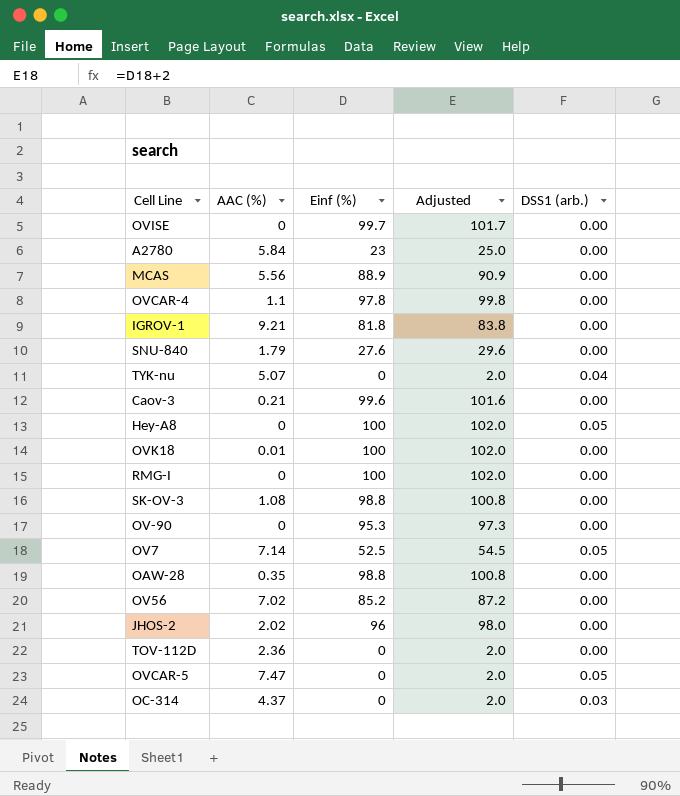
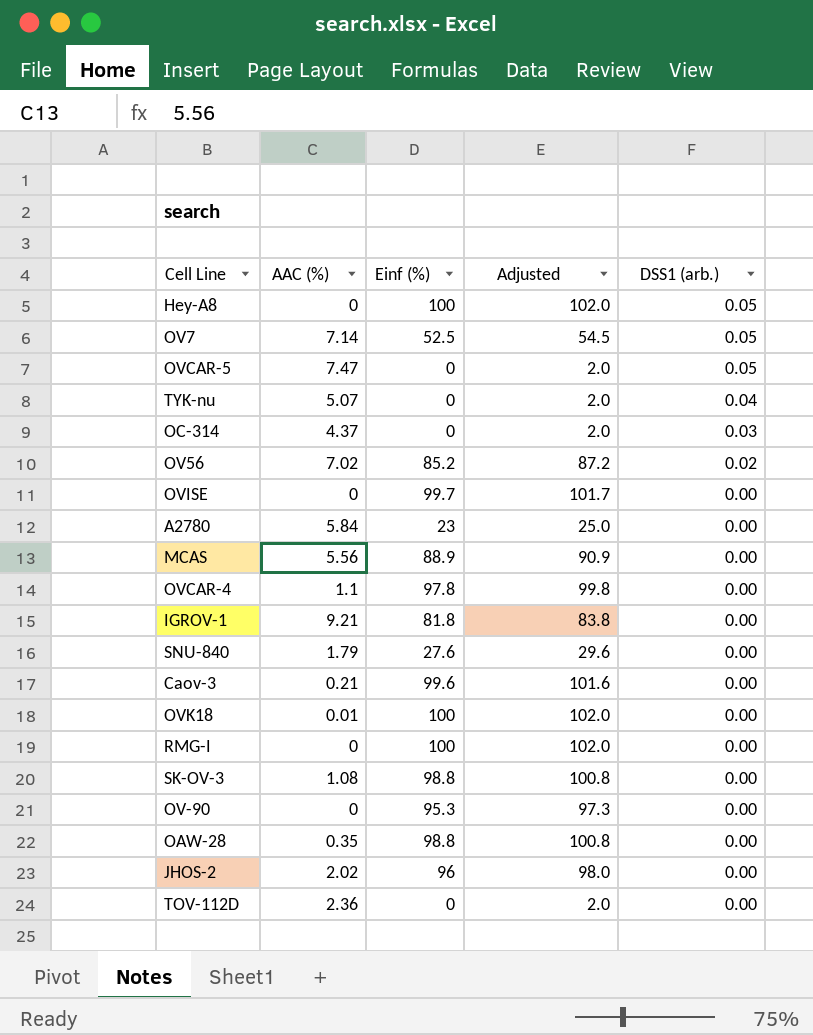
row order: none -> DSS1 (arb.) descending
OV56 | DSS1 (arb.): 0.00 -> 0.02

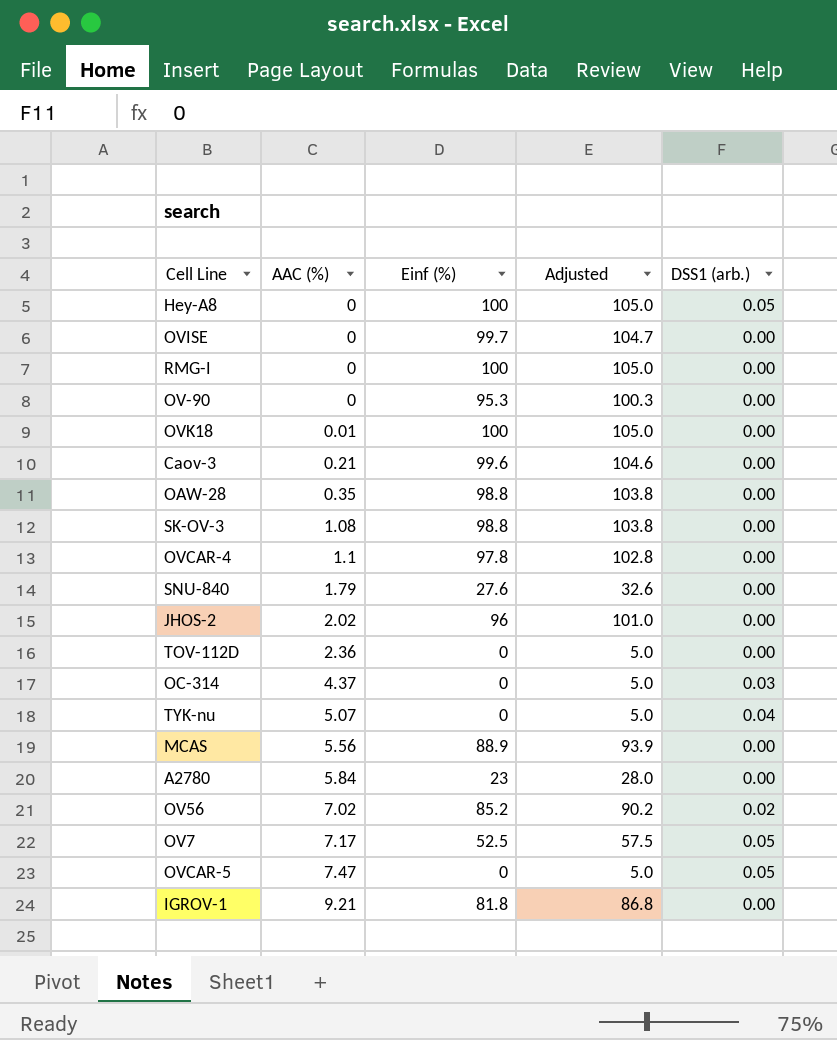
row order: DSS1 (arb.) descending -> AAC (%) ascending
column Adjusted | formula: [Einf (%)] + 2 -> [Einf (%)] + 5
OV7 | AAC (%): 7.14 -> 7.17

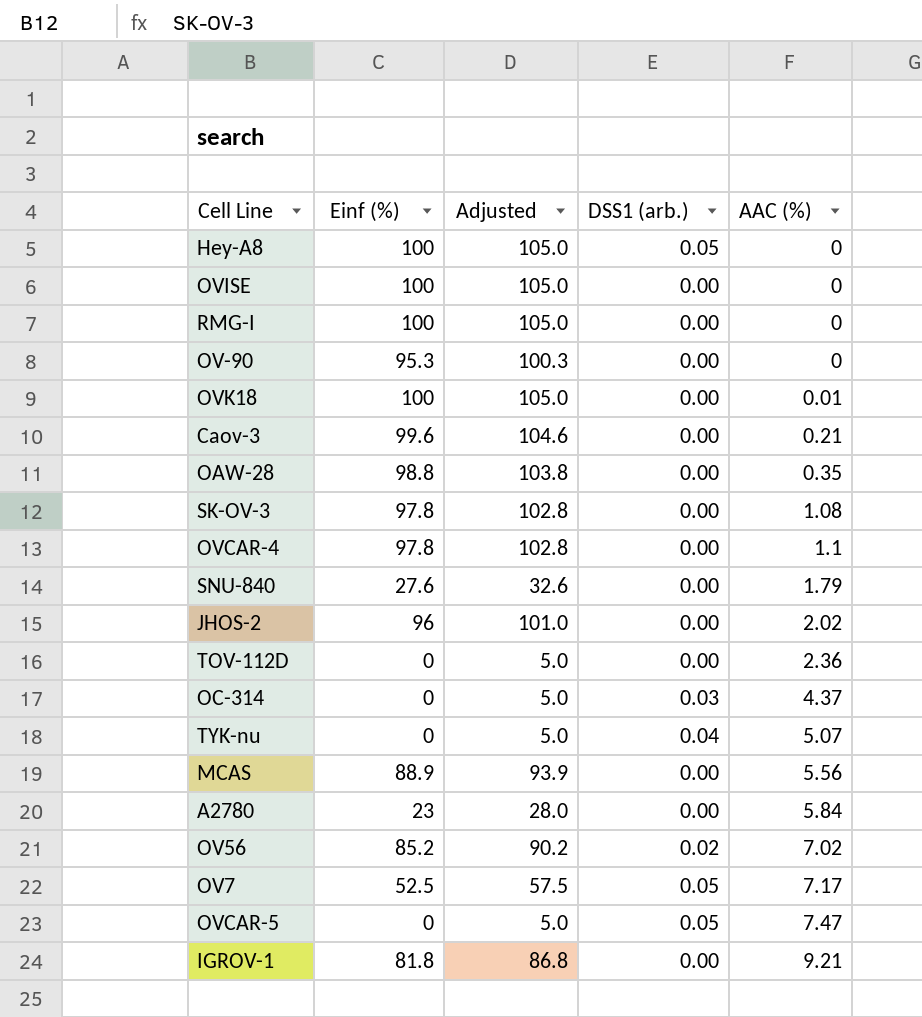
column AAC (%) | position: 2 -> 5
OVISE | Einf (%): 99.7 -> 100
OVISE | Adjusted: 104.7 -> 105.0
SK-OV-3 | Einf (%): 98.8 -> 97.8
SK-OV-3 | Adjusted: 103.8 -> 102.8

